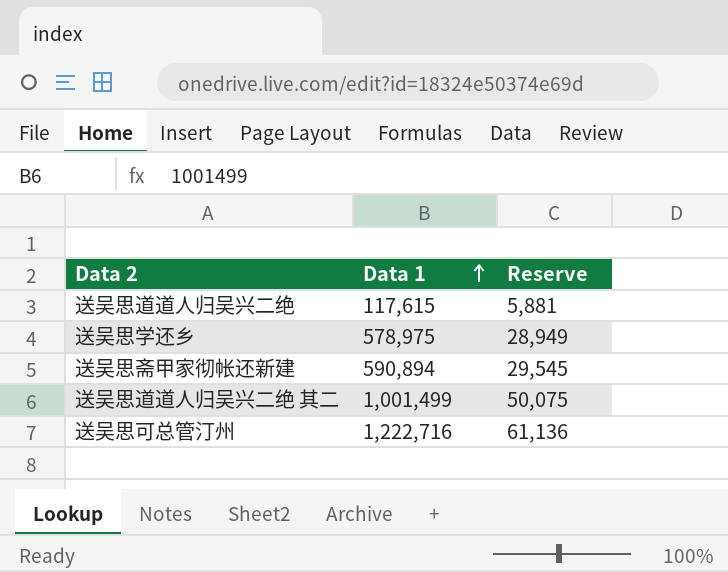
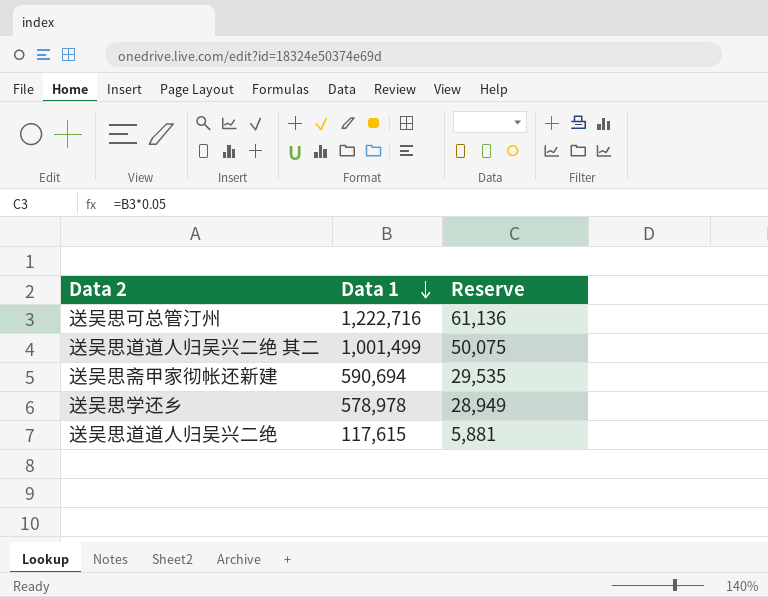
row order: Data 1 ascending -> Data 1 descending
送吴思斋甲家彻帐还新建 | Data 1: 590,894 -> 590,694
送吴思斋甲家彻帐还新建 | Reserve: 29,545 -> 29,535
送吴思学还乡 | Data 1: 578,975 -> 578,978

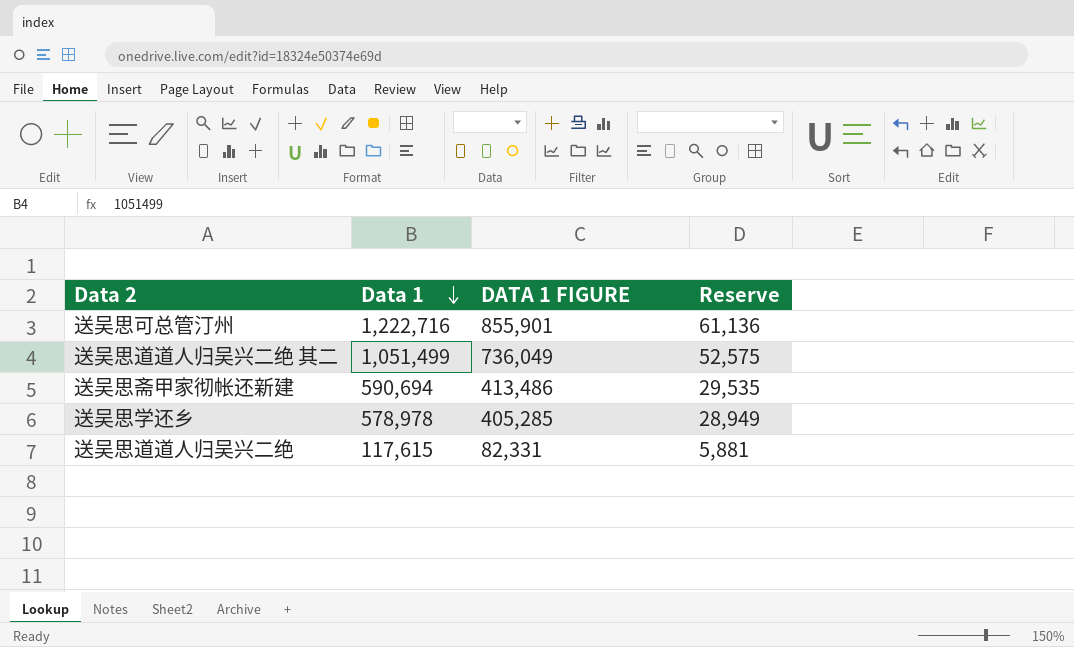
column DATA 1 FIGURE | formula: none -> [Data 1] * 0.7
送吴思道道人归吴兴二绝 其二 | Data 1: 1,001,499 -> 1,051,499
送吴思道道人归吴兴二绝 其二 | Reserve: 50,075 -> 52,575

